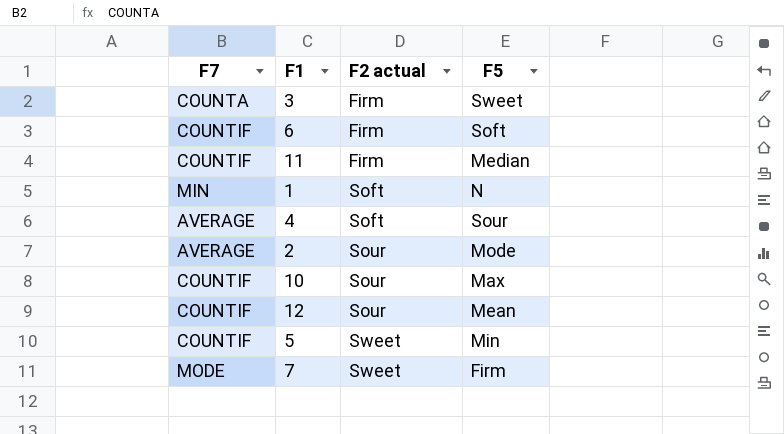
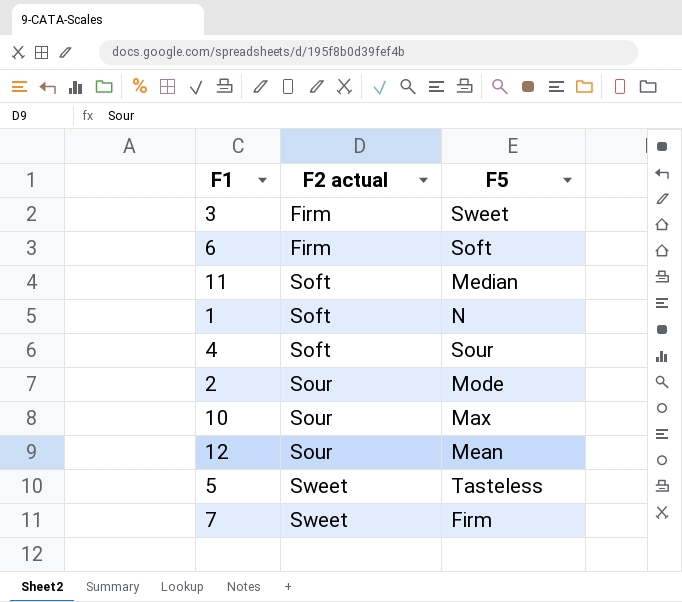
column F7 | position: 1 -> none
11 | F2 actual: Firm -> Soft
5 | F5: Min -> Tasteless

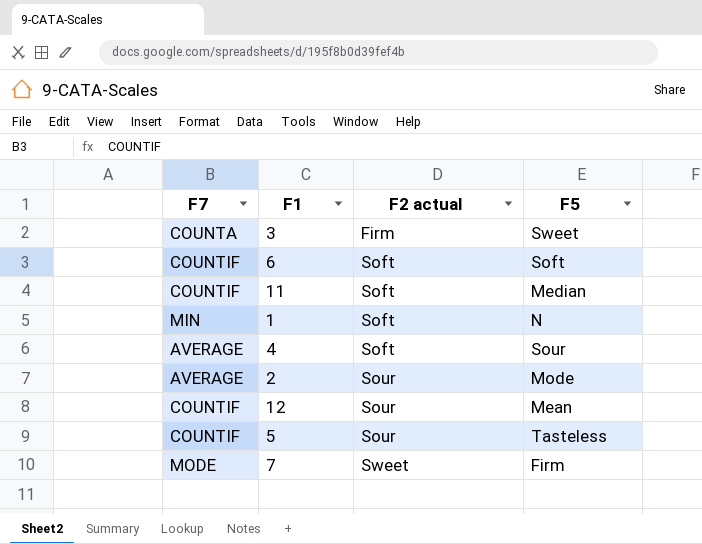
column F7 | position: none -> 1
row 10: Sour | Max -> none
6 | F2 actual: Firm -> Soft
5 | F2 actual: Sweet -> Sour

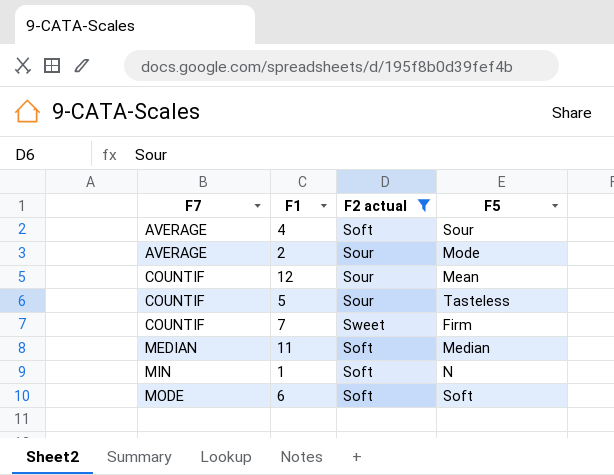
filter: none -> F2 actual != Firm
row order: F2 actual ascending -> F7 ascending
7 | F7: MODE -> COUNTIF
11 | F7: COUNTIF -> MEDIAN
6 | F7: COUNTIF -> MODE

